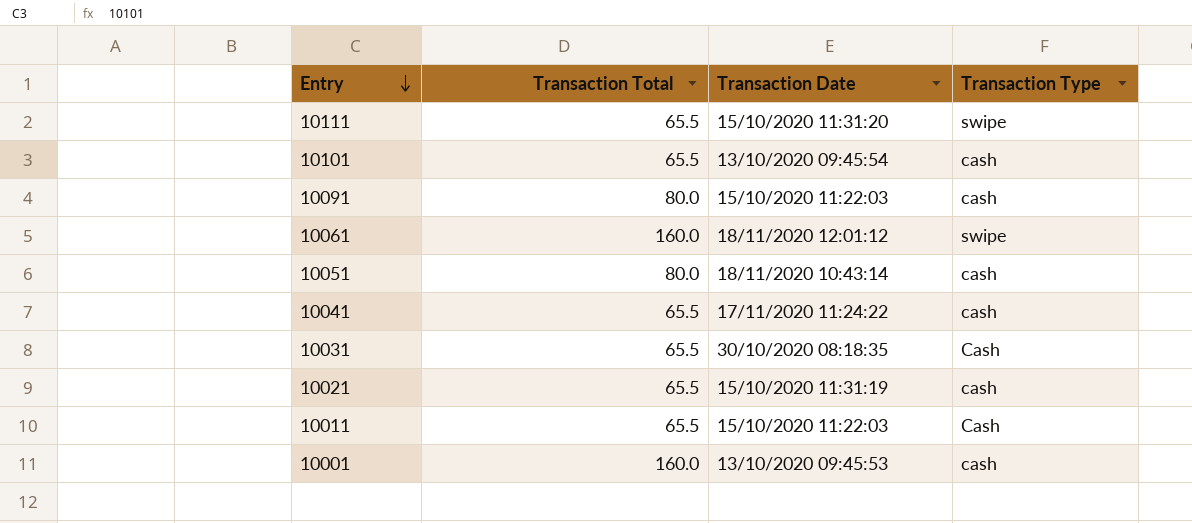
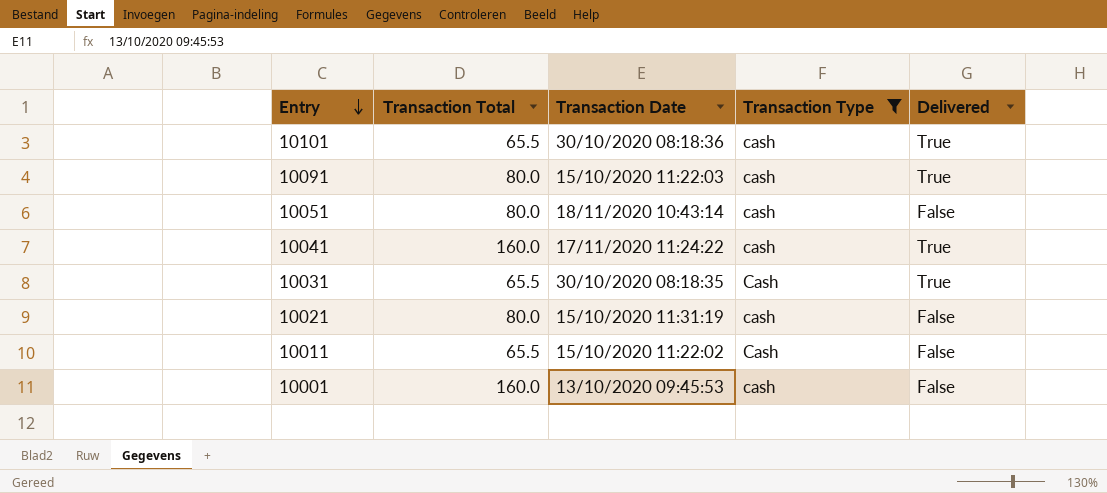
filter: none -> Transaction Type != swipe
column Delivered | position: none -> 5
10101 | Transaction Date: 13/10/2020 09:45:54 -> 30/10/2020 08:18:36
10041 | Transaction Total: 65.5 -> 160.0
10021 | Transaction Total: 65.5 -> 80.0
10011 | Transaction Date: 15/10/2020 11:22:03 -> 15/10/2020 11:22:02

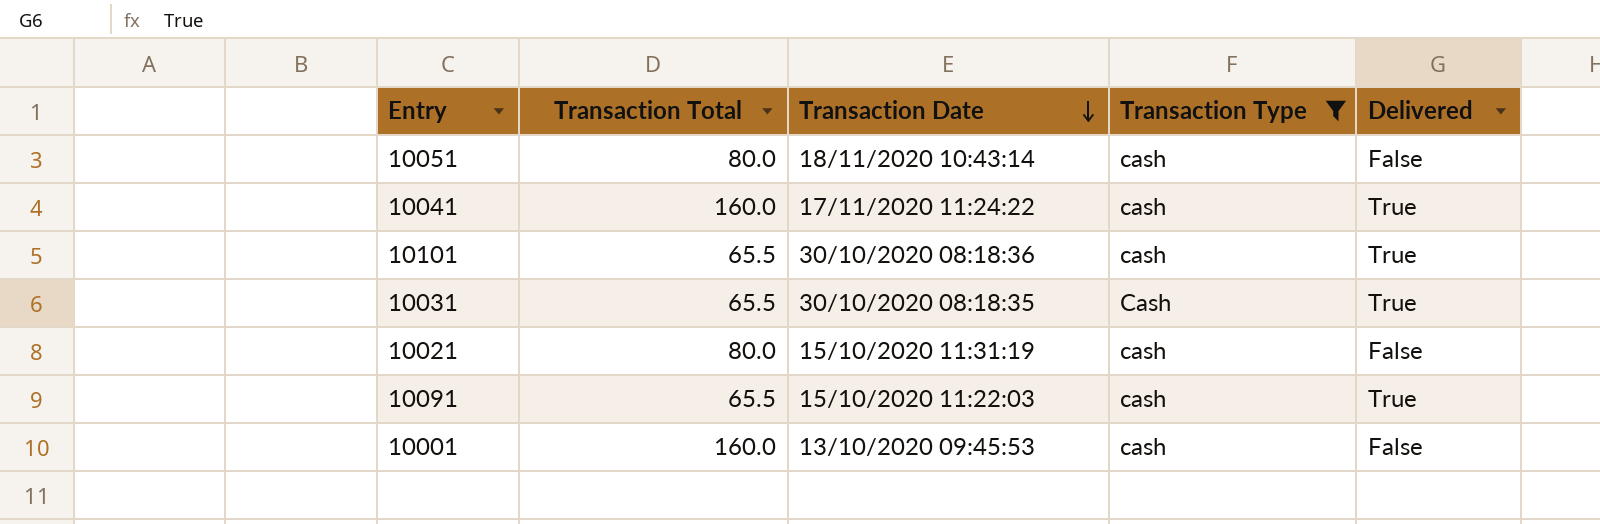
row order: Entry descending -> Transaction Date descending
row 10011: 65.5 | 15/10/2020 11:22:02 | Cash | False -> none
10091 | Transaction Total: 80.0 -> 65.5

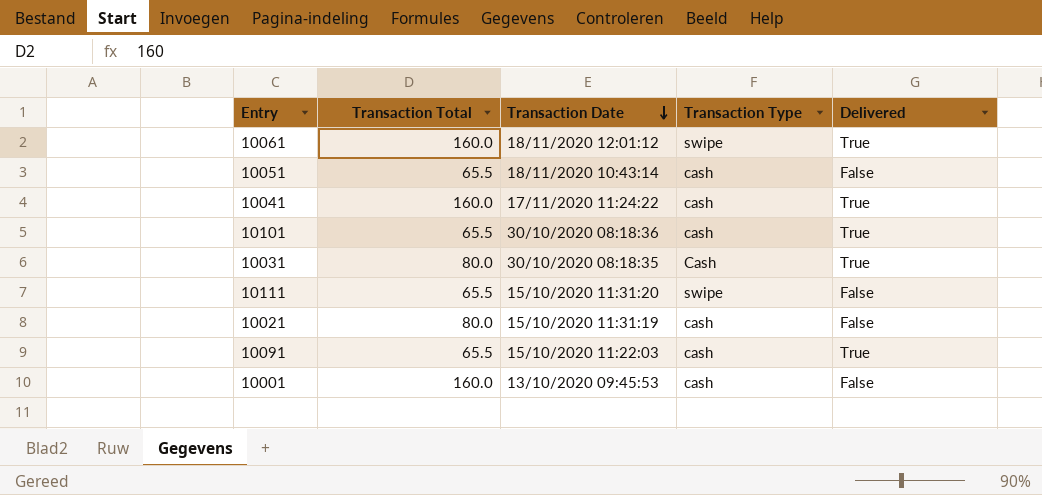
filter: Transaction Type != swipe -> none
10051 | Transaction Total: 80.0 -> 65.5
10031 | Transaction Total: 65.5 -> 80.0

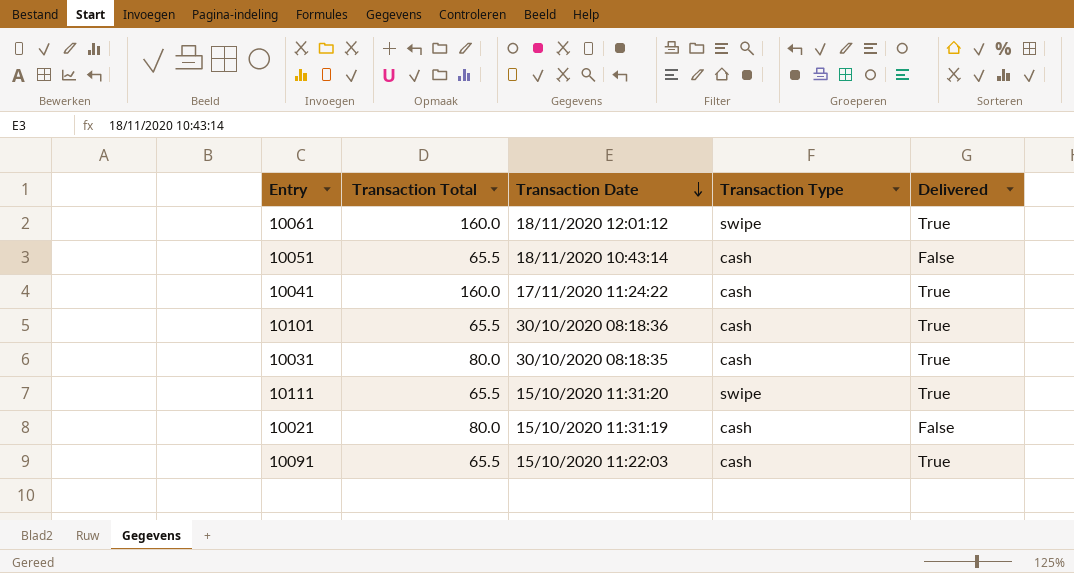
row 10001: 160.0 | 13/10/2020 09:45:53 | cash | False -> none
10031 | Transaction Type: Cash -> cash
10111 | Delivered: False -> True

